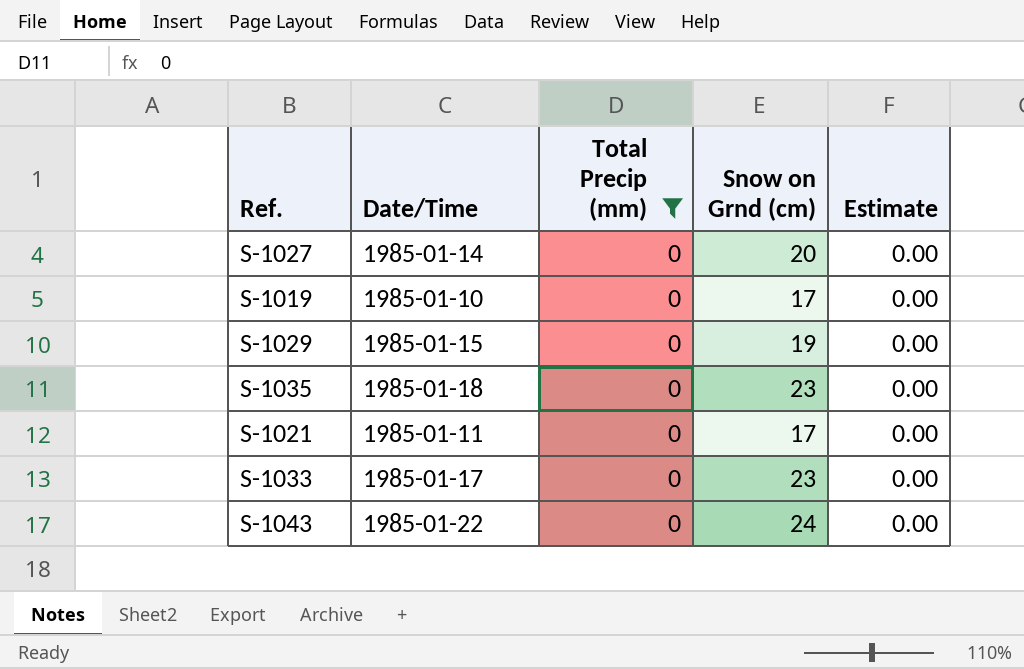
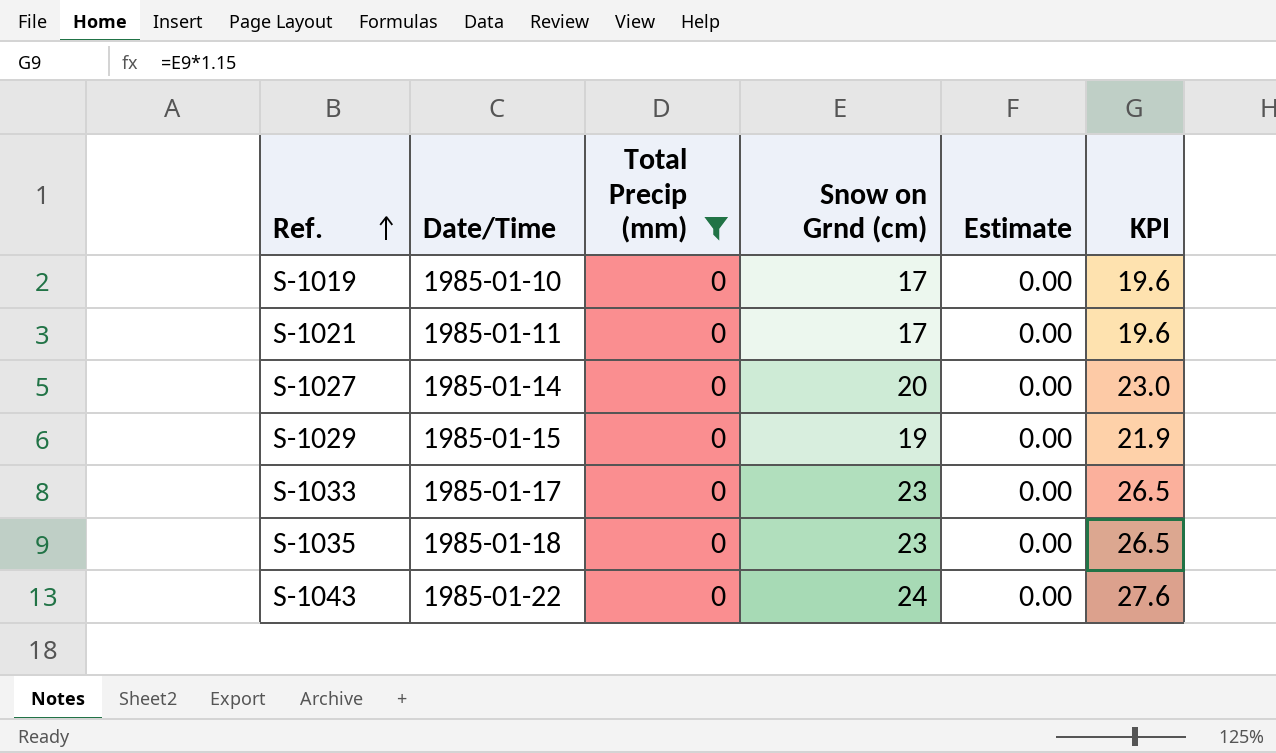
row order: none -> Ref. ascending
column KPI | formula: none -> [Snow on Grnd (cm)] * 1.15

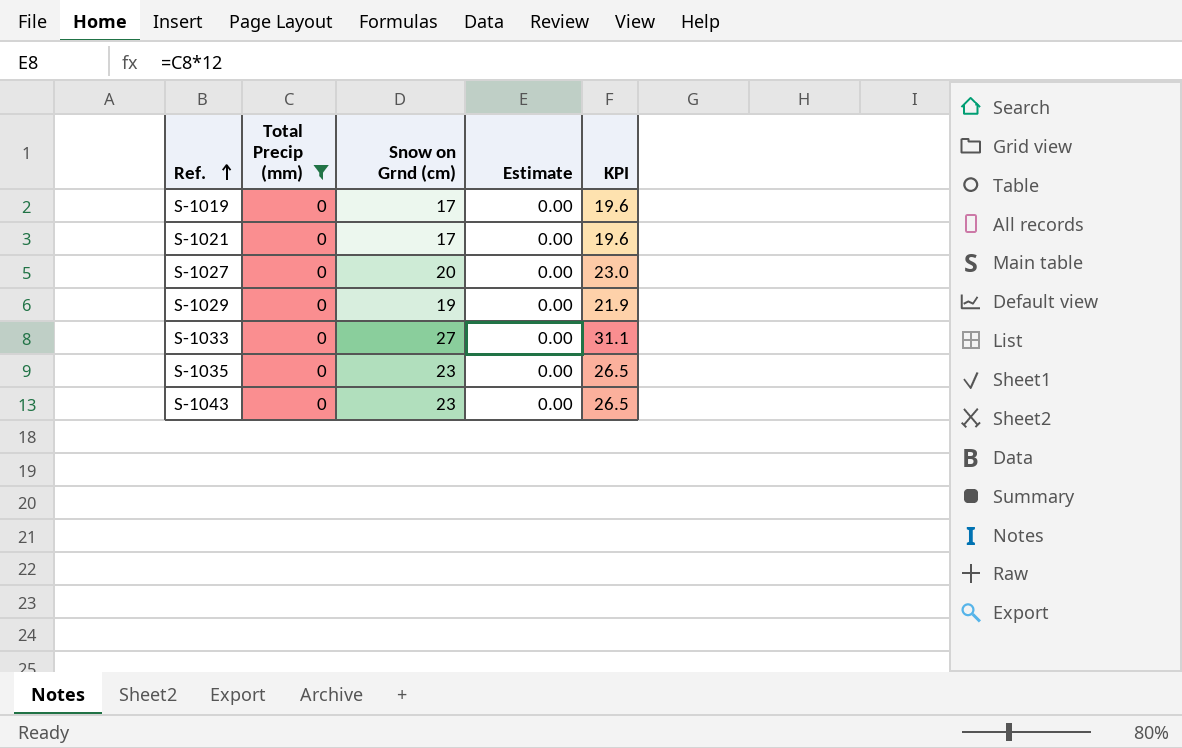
column Date/Time | position: 2 -> none
S-1033 | Snow on Grnd (cm): 23 -> 27
S-1033 | KPI: 26.5 -> 31.1
S-1043 | Snow on Grnd (cm): 24 -> 23
S-1043 | KPI: 27.6 -> 26.5

